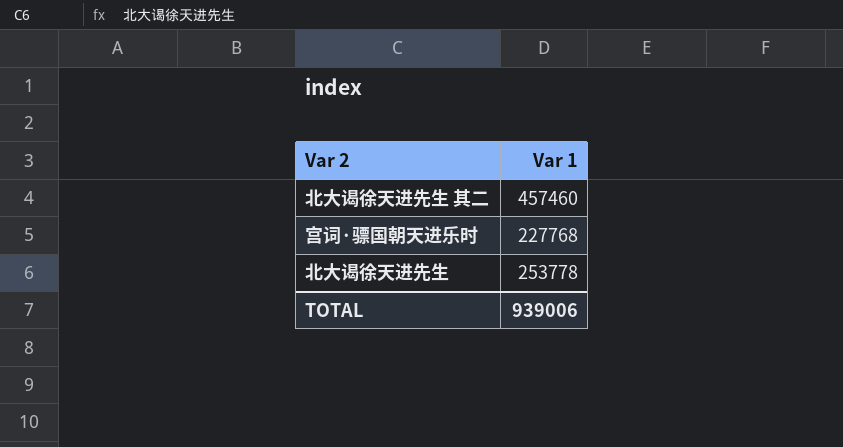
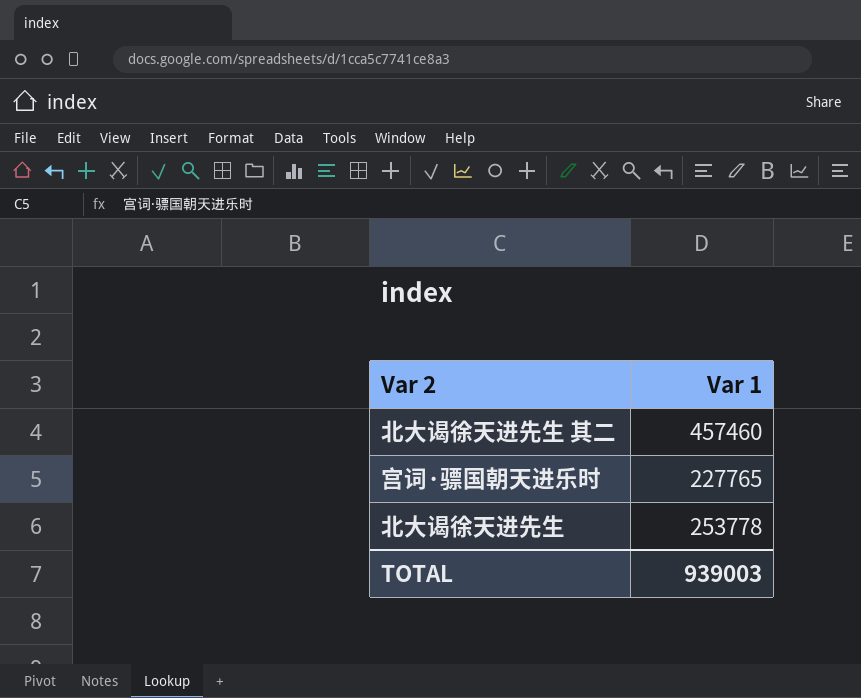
宫词·骠国朝天进乐时 | Var 1: 227768 -> 227765
TOTAL | Var 1: 939006 -> 939003

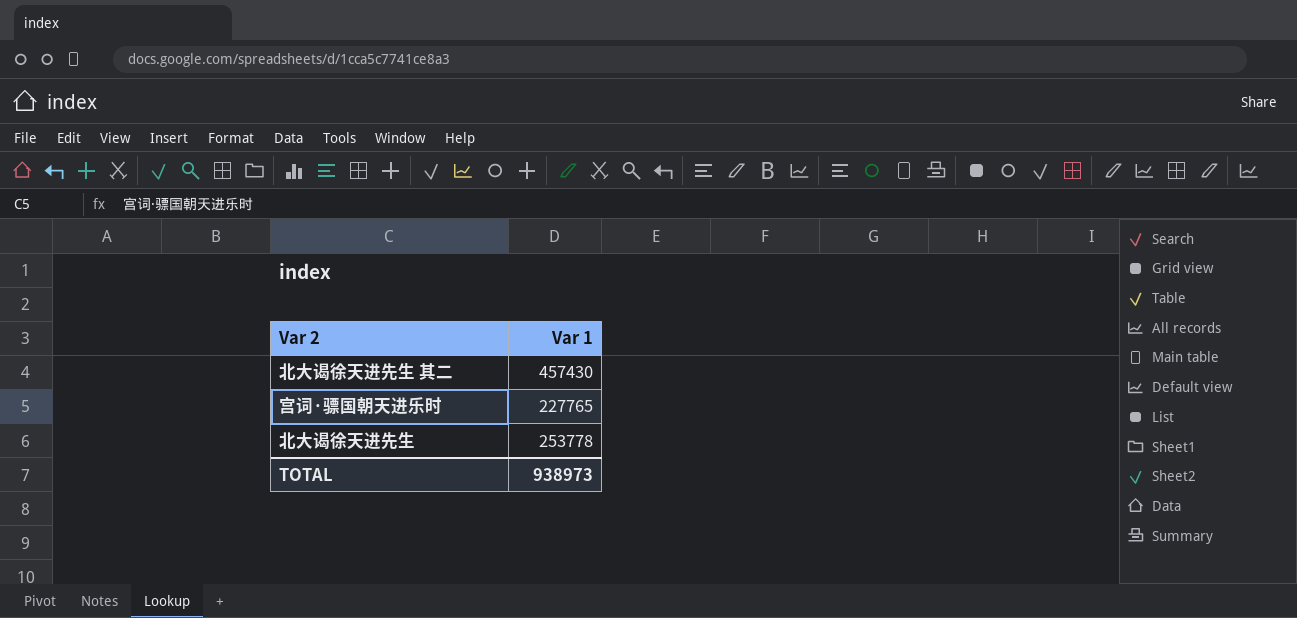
北大谒徐天进先生 其二 | Var 1: 457460 -> 457430
TOTAL | Var 1: 939003 -> 938973

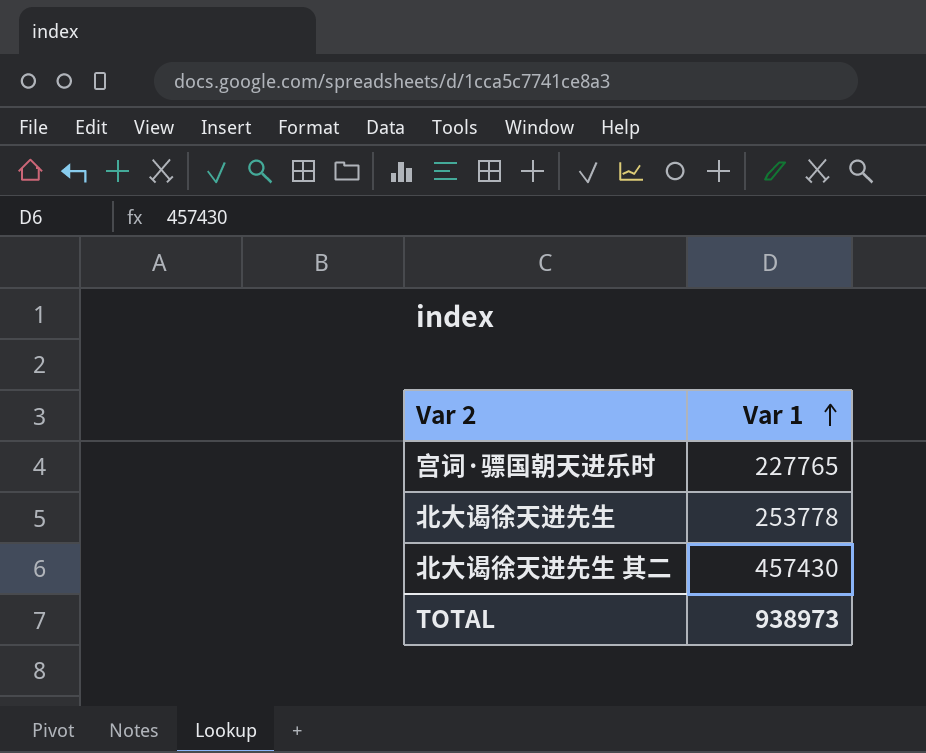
row order: none -> Var 1 ascending

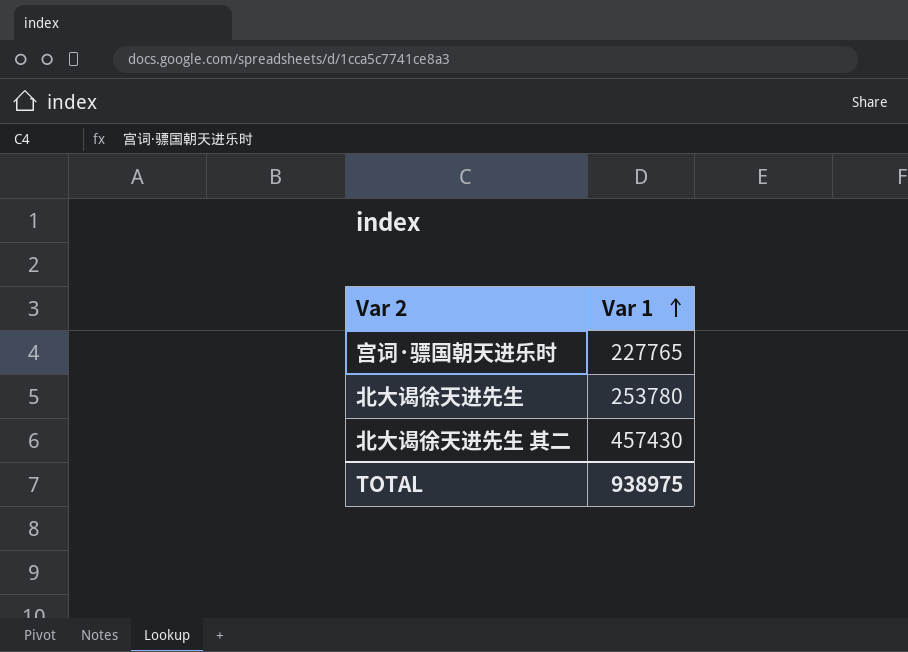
北大谒徐天进先生 | Var 1: 253778 -> 253780
TOTAL | Var 1: 938973 -> 938975

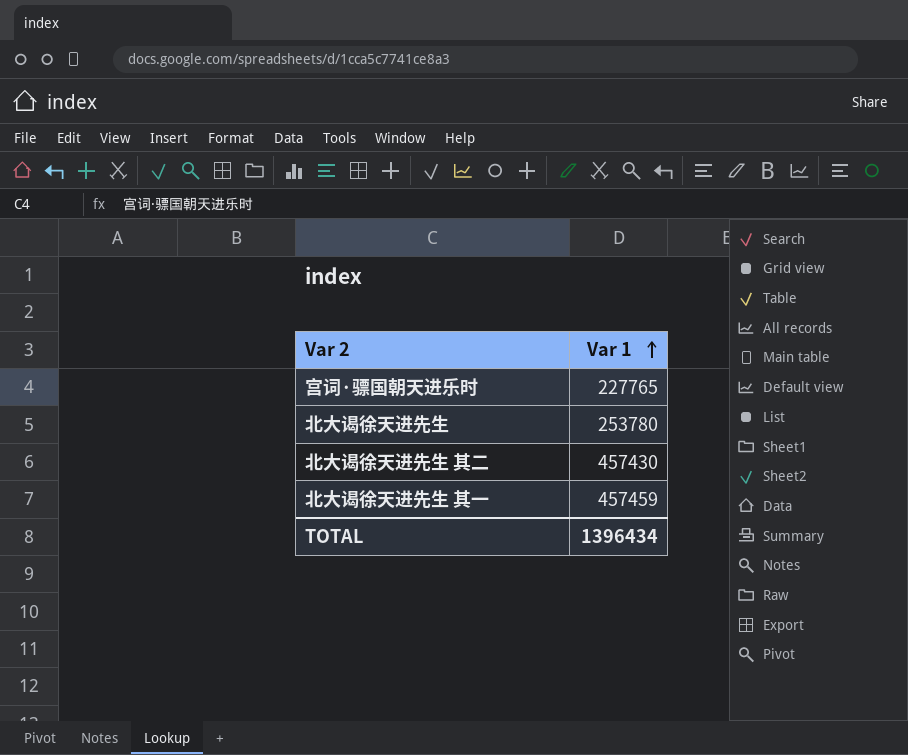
row 北大谒徐天进先生 其一: none -> 457459
TOTAL | Var 1: 938975 -> 1396434

